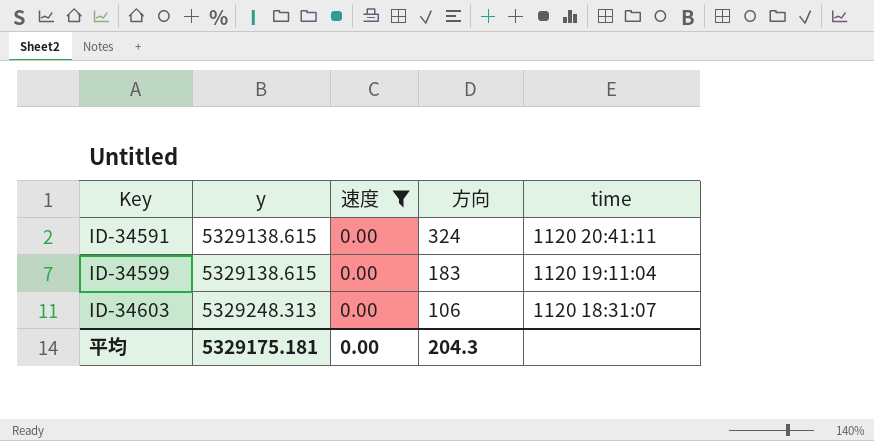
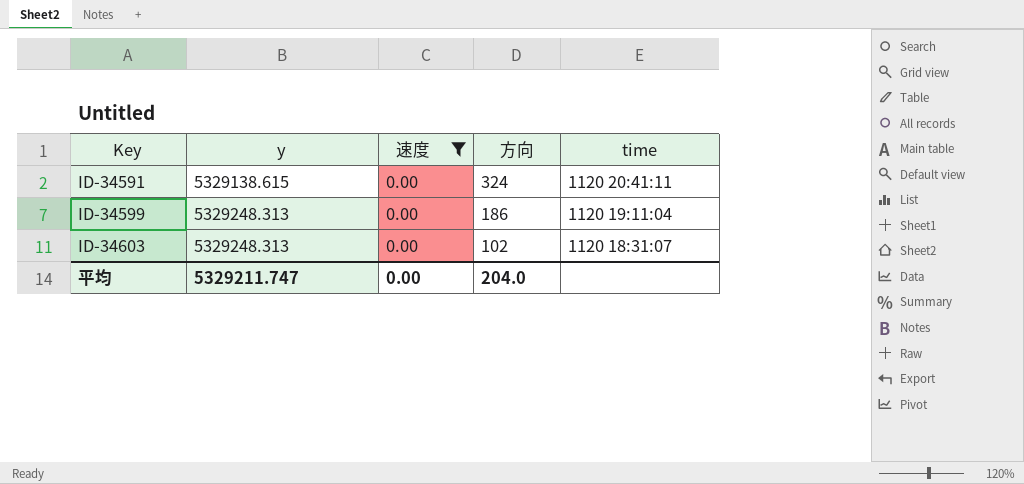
ID-34599 | y: 5329138.615 -> 5329248.313
ID-34599 | 方向: 183 -> 186
ID-34603 | 方向: 106 -> 102
平均 | y: 5329175.181 -> 5329211.747
平均 | 方向: 204.3 -> 204.0

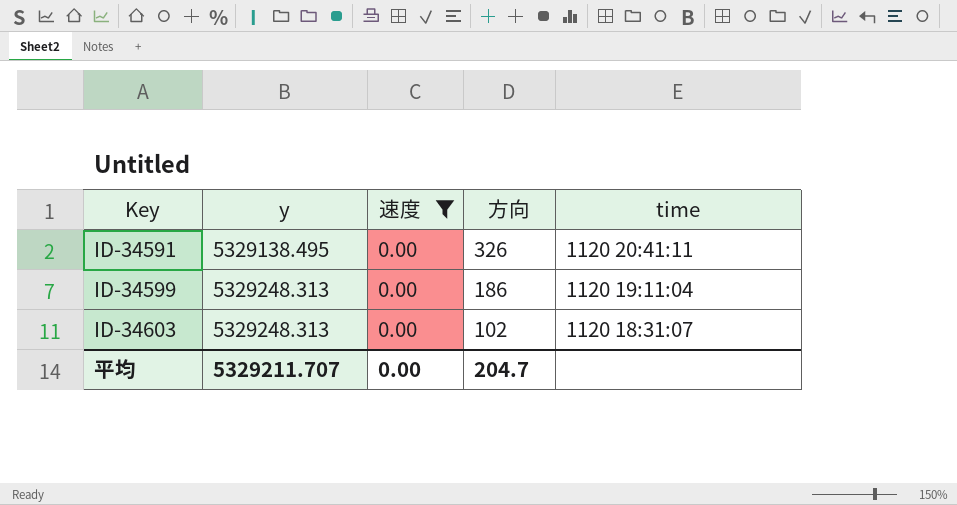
ID-34591 | y: 5329138.615 -> 5329138.495
ID-34591 | 方向: 324 -> 326
平均 | y: 5329211.747 -> 5329211.707
平均 | 方向: 204.0 -> 204.7

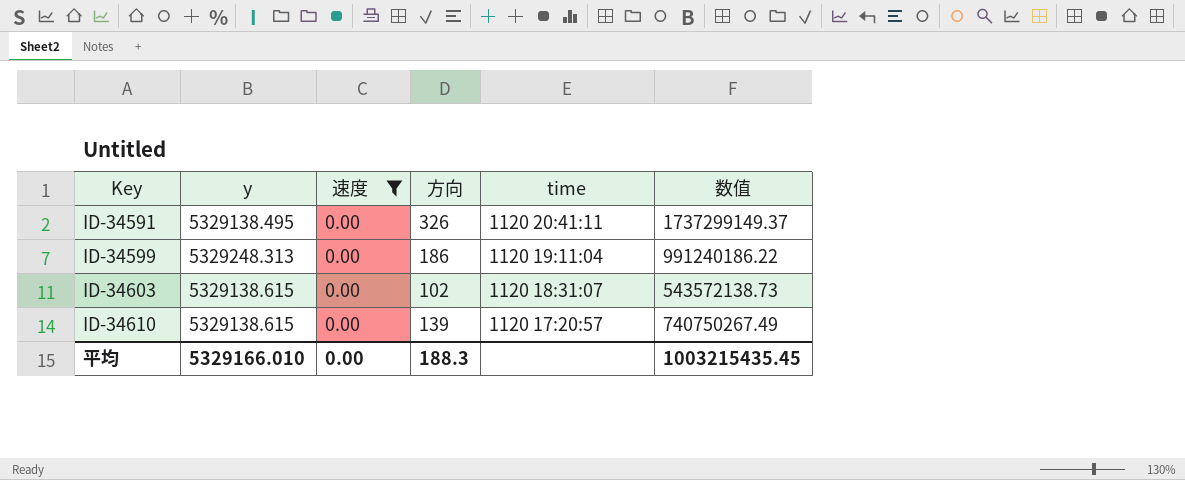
column 数值 | formula: none -> [y] * [方向]
ID-34603 | y: 5329248.313 -> 5329138.615
row ID-34610: none -> 5329138.615 | 0.00 | 139 | 1120 17:20:57 | 740750267.49
平均 | y: 5329211.707 -> 5329166.010
平均 | 方向: 204.7 -> 188.3

